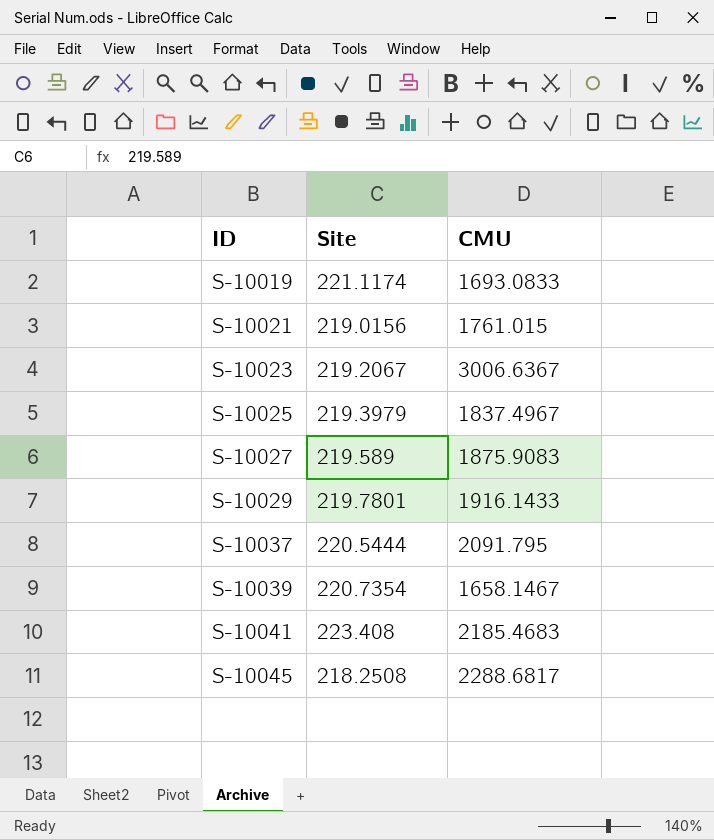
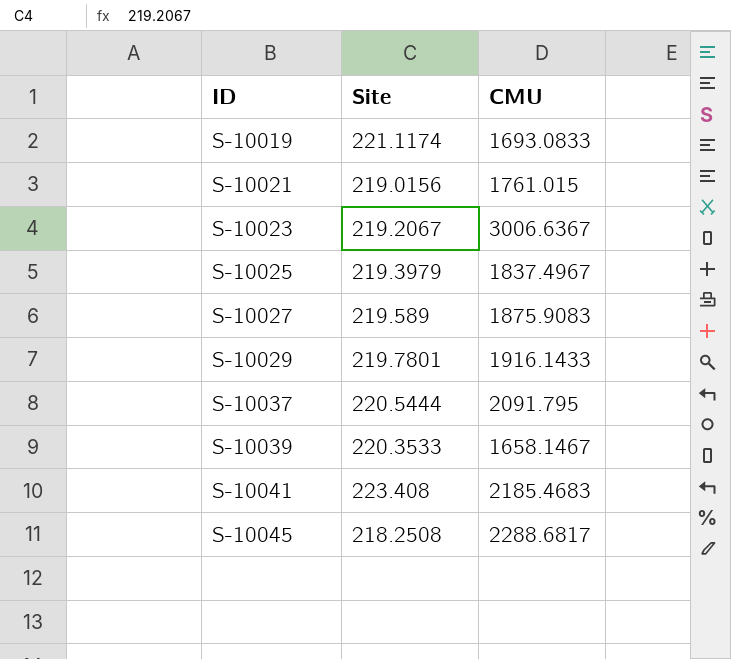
S-10039 | Site: 220.7354 -> 220.3533

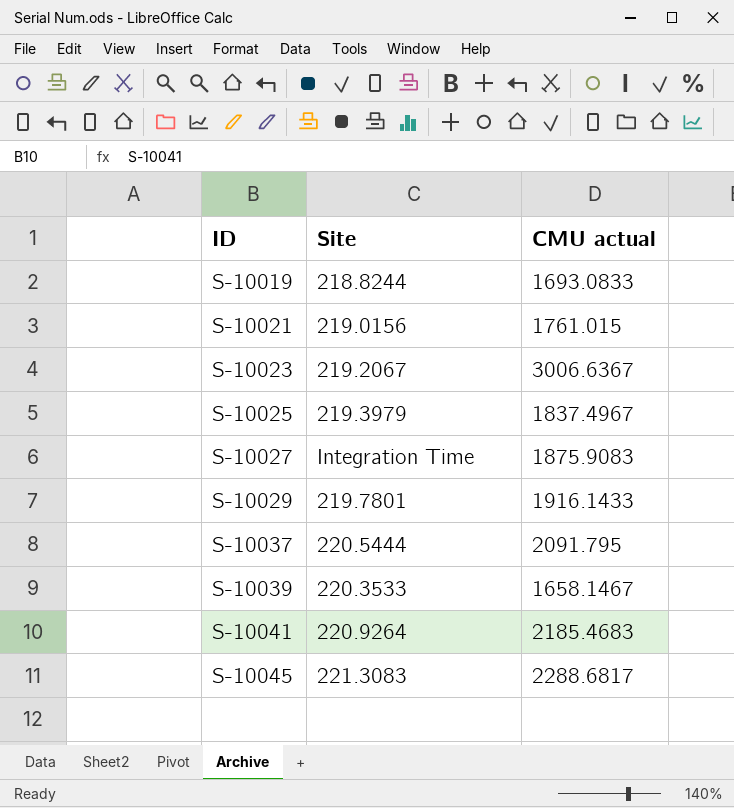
column name: CMU -> CMU actual
S-10019 | Site: 221.1174 -> 218.8244
S-10027 | Site: 219.589 -> Integration Time
S-10041 | Site: 223.408 -> 220.9264
S-10045 | Site: 218.2508 -> 221.3083

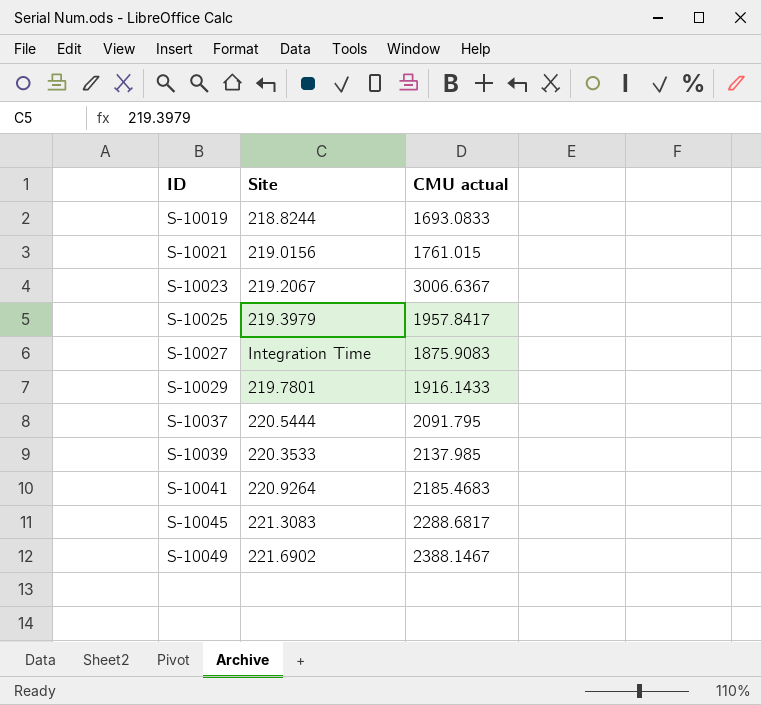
S-10025 | CMU actual: 1837.4967 -> 1957.8417
S-10039 | CMU actual: 1658.1467 -> 2137.985
row S-10049: none -> 221.6902 | 2388.1467

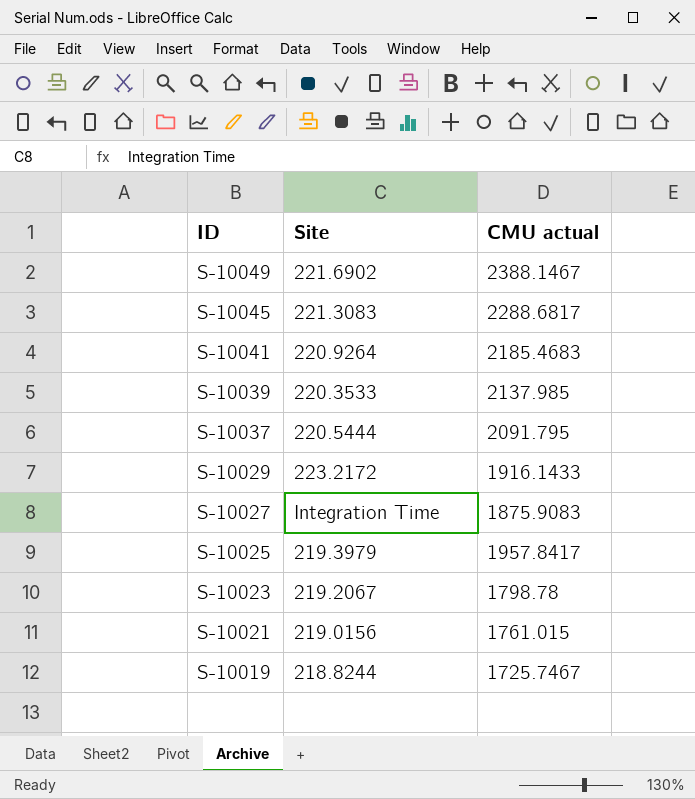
row order: ID ascending -> ID descending
S-10029 | Site: 219.7801 -> 223.2172
S-10023 | CMU actual: 3006.6367 -> 1798.78
S-10019 | CMU actual: 1693.0833 -> 1725.7467

